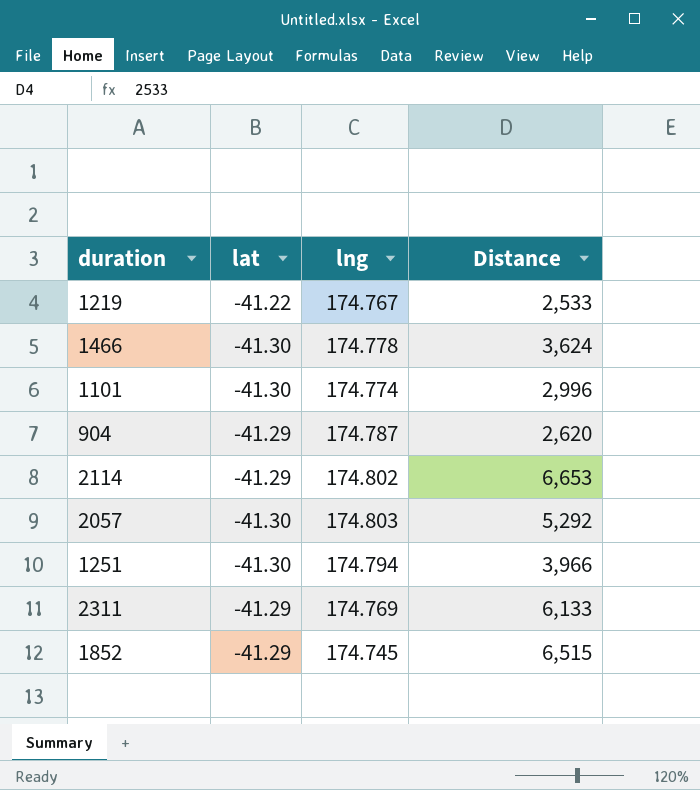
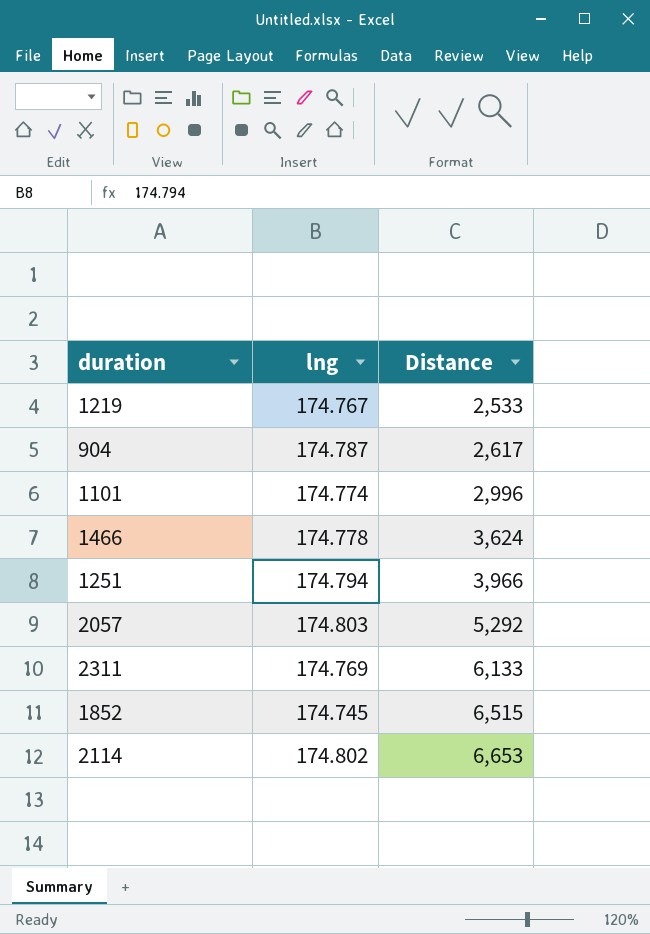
row order: none -> Distance ascending
column lat | position: 2 -> none
904 | Distance: 2,620 -> 2,617

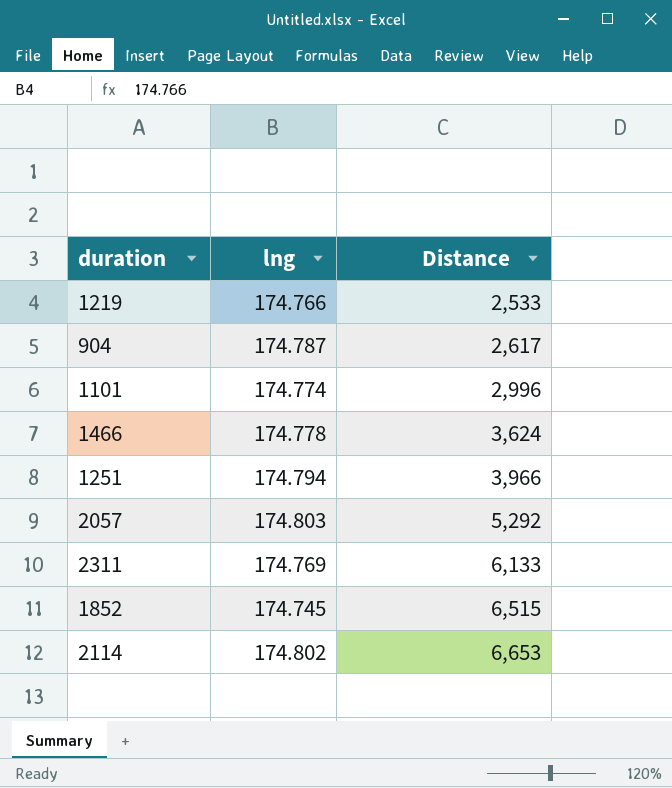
1219 | lng: 174.767 -> 174.766

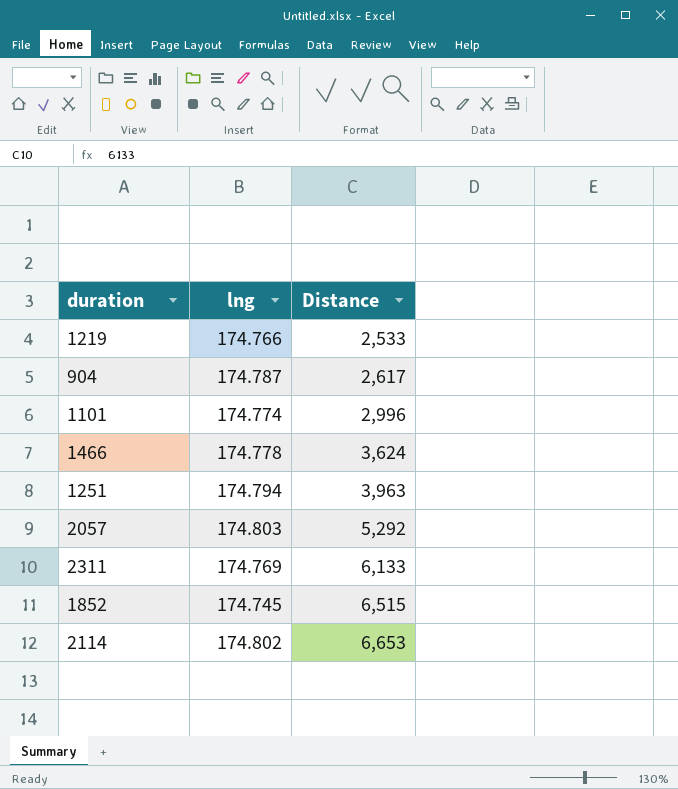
1251 | Distance: 3,966 -> 3,963

